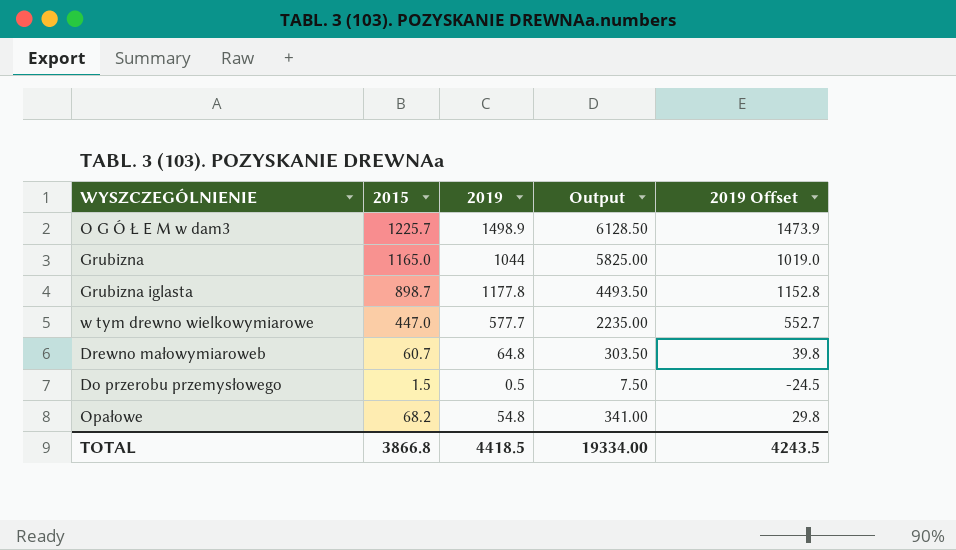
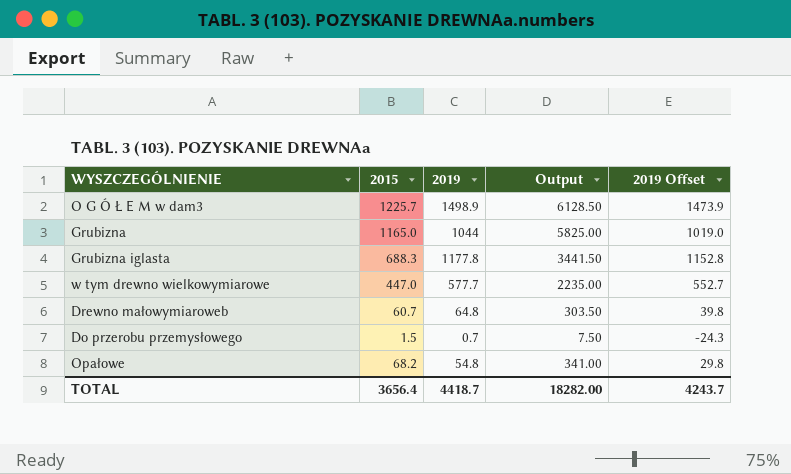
Grubizna iglasta | 2015: 898.7 -> 688.3
Grubizna iglasta | Output: 4493.50 -> 3441.50
Do przerobu przemysłowego | 2019: 0.5 -> 0.7
Do przerobu przemysłowego | 2019 Offset: -24.5 -> -24.3
TOTAL | 2015: 3866.8 -> 3656.4
TOTAL | 2019: 4418.5 -> 4418.7
TOTAL | Output: 19334.00 -> 18282.00
TOTAL | 2019 Offset: 4243.5 -> 4243.7

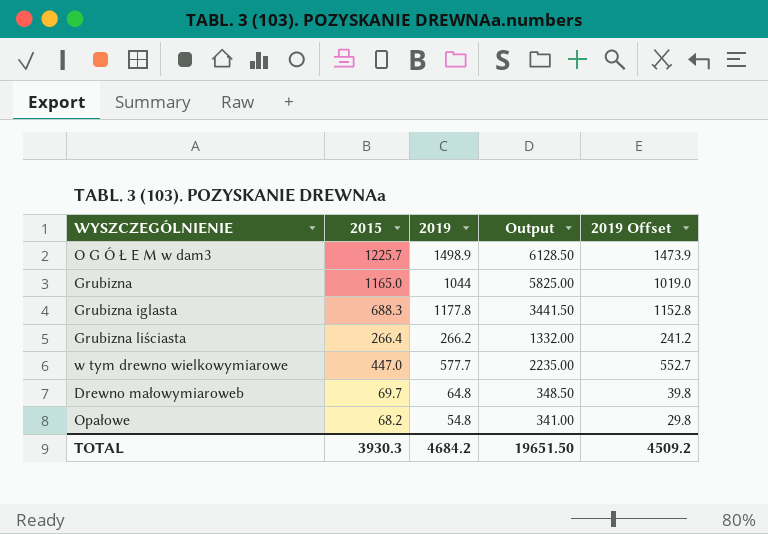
row Do przerobu przemysłowego: 1.5 | 0.7 | 7.50 | -24.3 -> none
row Grubizna liściasta: none -> 266.4 | 266.2 | 1332.00 | 241.2
Drewno małowymiaroweb | 2015: 60.7 -> 69.7
Drewno małowymiaroweb | Output: 303.50 -> 348.50
TOTAL | 2015: 3656.4 -> 3930.3
TOTAL | 2019: 4418.7 -> 4684.2
TOTAL | Output: 18282.00 -> 19651.50
TOTAL | 2019 Offset: 4243.7 -> 4509.2

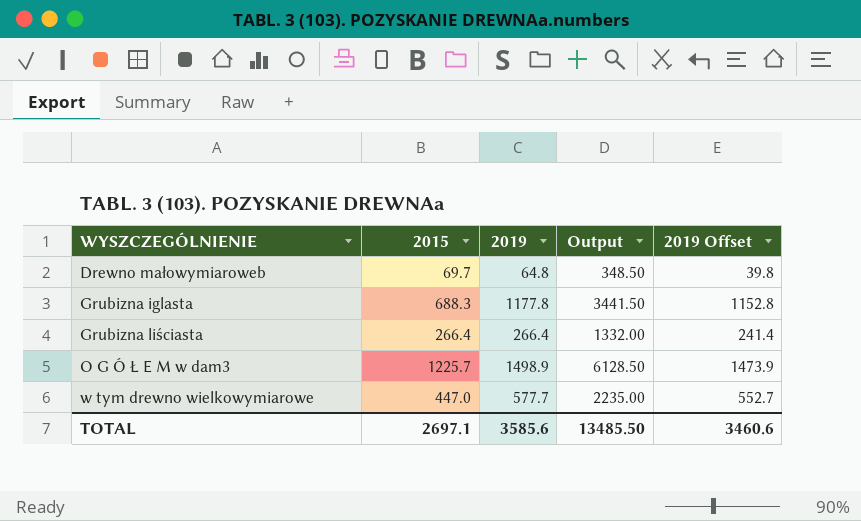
row order: none -> WYSZCZEGÓLNIENIE ascending
row Grubizna: 1165.0 | 1044 | 5825.00 | 1019.0 -> none
row Opałowe: 68.2 | 54.8 | 341.00 | 29.8 -> none
Grubizna liściasta | 2019: 266.2 -> 266.4
Grubizna liściasta | 2019 Offset: 241.2 -> 241.4
TOTAL | 2015: 3930.3 -> 2697.1
TOTAL | 2019: 4684.2 -> 3585.6
TOTAL | Output: 19651.50 -> 13485.50
TOTAL | 2019 Offset: 4509.2 -> 3460.6

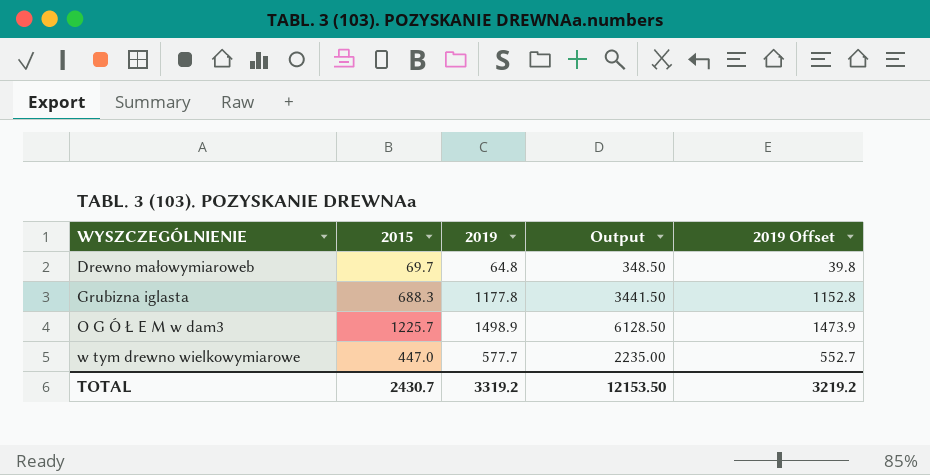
row Grubizna liściasta: 266.4 | 266.4 | 1332.00 | 241.4 -> none
TOTAL | 2015: 2697.1 -> 2430.7
TOTAL | 2019: 3585.6 -> 3319.2
TOTAL | Output: 13485.50 -> 12153.50
TOTAL | 2019 Offset: 3460.6 -> 3219.2

